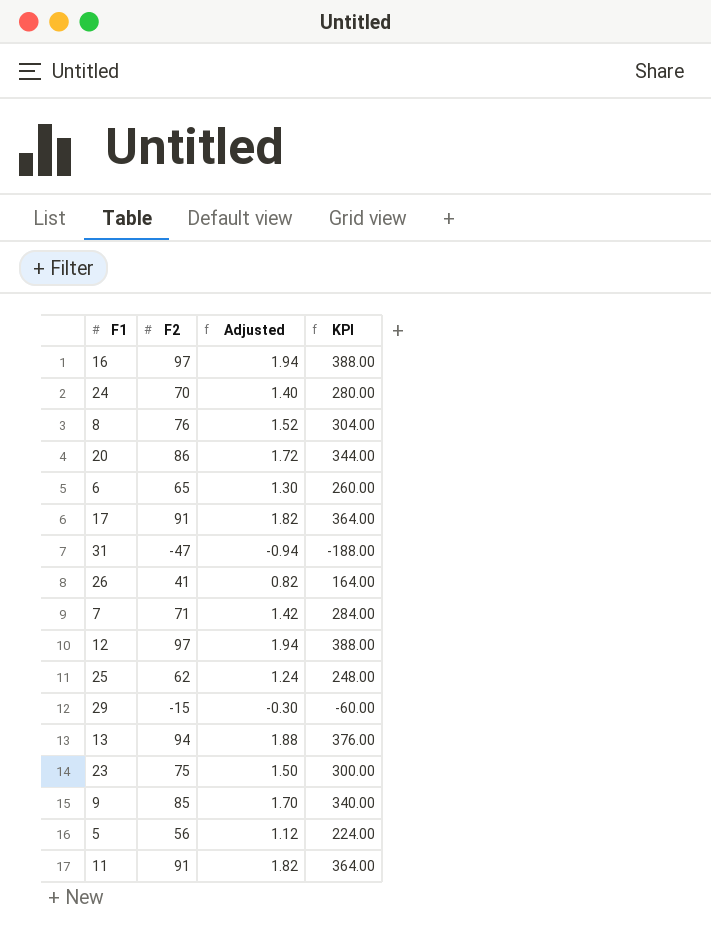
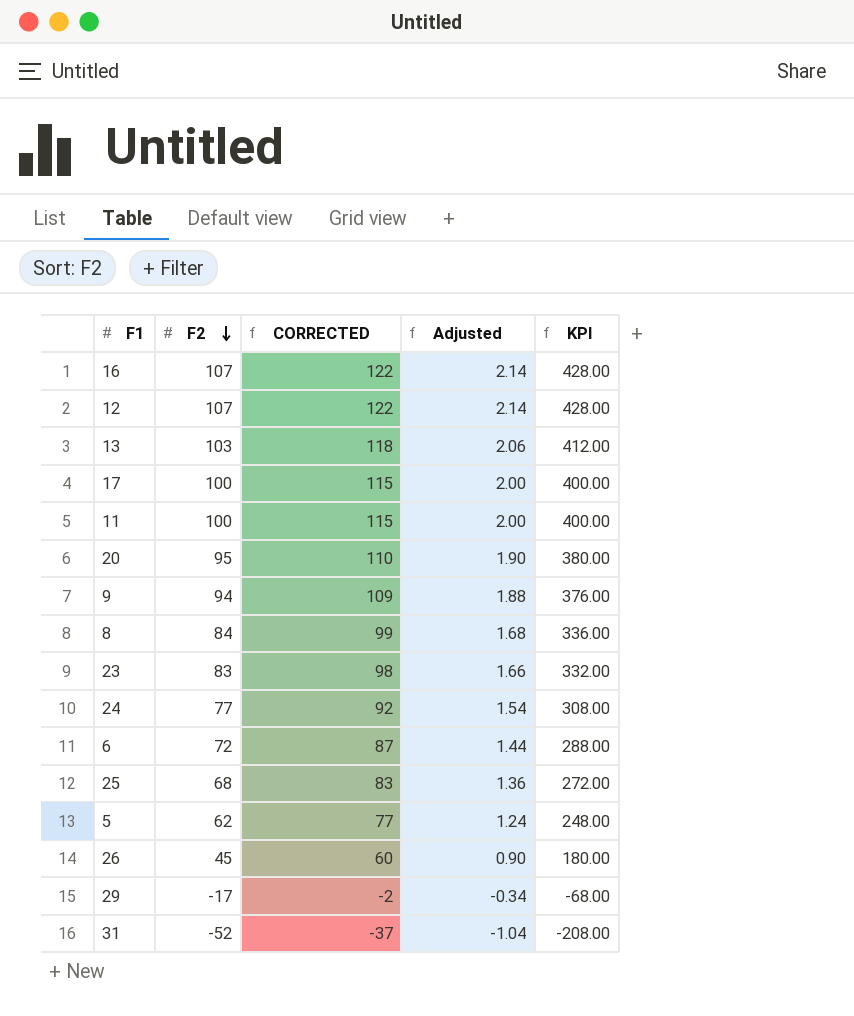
row order: none -> F2 descending
column CORRECTED | formula: none -> [F2] + 15
row 7: 71 | 1.42 | 284.00 -> none
16 | F2: 97 -> 107
16 | Adjusted: 1.94 -> 2.14
16 | KPI: 388.00 -> 428.00
12 | F2: 97 -> 107
12 | Adjusted: 1.94 -> 2.14
12 | KPI: 388.00 -> 428.00
13 | F2: 94 -> 103
13 | Adjusted: 1.88 -> 2.06
13 | KPI: 376.00 -> 412.00
17 | F2: 91 -> 100
17 | Adjusted: 1.82 -> 2.00
17 | KPI: 364.00 -> 400.00
11 | F2: 91 -> 100
11 | Adjusted: 1.82 -> 2.00
11 | KPI: 364.00 -> 400.00
20 | F2: 86 -> 95
20 | Adjusted: 1.72 -> 1.90
20 | KPI: 344.00 -> 380.00
9 | F2: 85 -> 94
9 | Adjusted: 1.70 -> 1.88
9 | KPI: 340.00 -> 376.00
8 | F2: 76 -> 84
8 | Adjusted: 1.52 -> 1.68
8 | KPI: 304.00 -> 336.00
23 | F2: 75 -> 83
23 | Adjusted: 1.50 -> 1.66
23 | KPI: 300.00 -> 332.00
24 | F2: 70 -> 77
24 | Adjusted: 1.40 -> 1.54
24 | KPI: 280.00 -> 308.00
6 | F2: 65 -> 72
6 | Adjusted: 1.30 -> 1.44
6 | KPI: 260.00 -> 288.00
25 | F2: 62 -> 68
25 | Adjusted: 1.24 -> 1.36
25 | KPI: 248.00 -> 272.00
5 | F2: 56 -> 62
5 | Adjusted: 1.12 -> 1.24
5 | KPI: 224.00 -> 248.00
26 | F2: 41 -> 45
26 | Adjusted: 0.82 -> 0.90
26 | KPI: 164.00 -> 180.00
29 | F2: -15 -> -17
29 | Adjusted: -0.30 -> -0.34
29 | KPI: -60.00 -> -68.00
31 | F2: -47 -> -52
31 | Adjusted: -0.94 -> -1.04
31 | KPI: -188.00 -> -208.00

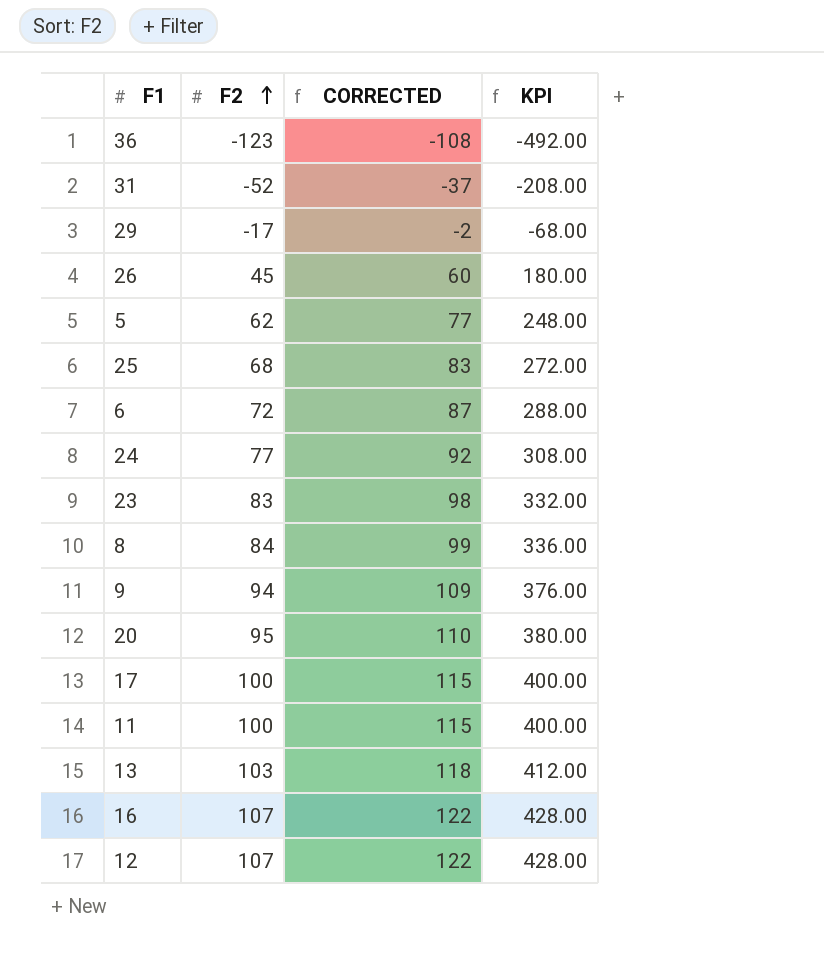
row order: F2 descending -> F2 ascending
column Adjusted | formula: [F2] * 0.02 -> none
row 36: none -> -123 | -108 | -492.00

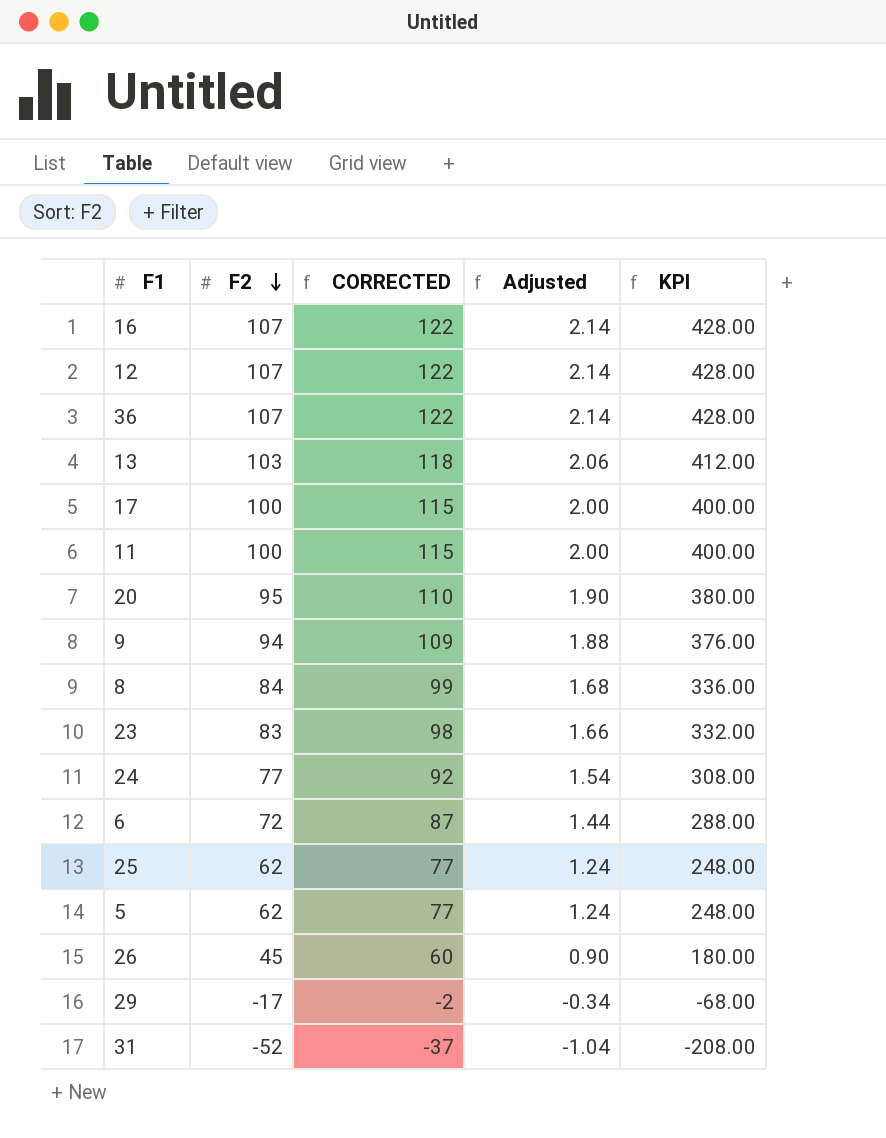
row order: F2 ascending -> F2 descending
column Adjusted | formula: none -> [F2] * 0.02
36 | F2: -123 -> 107
36 | CORRECTED: -108 -> 122
36 | KPI: -492.00 -> 428.00
25 | F2: 68 -> 62
25 | CORRECTED: 83 -> 77
25 | KPI: 272.00 -> 248.00

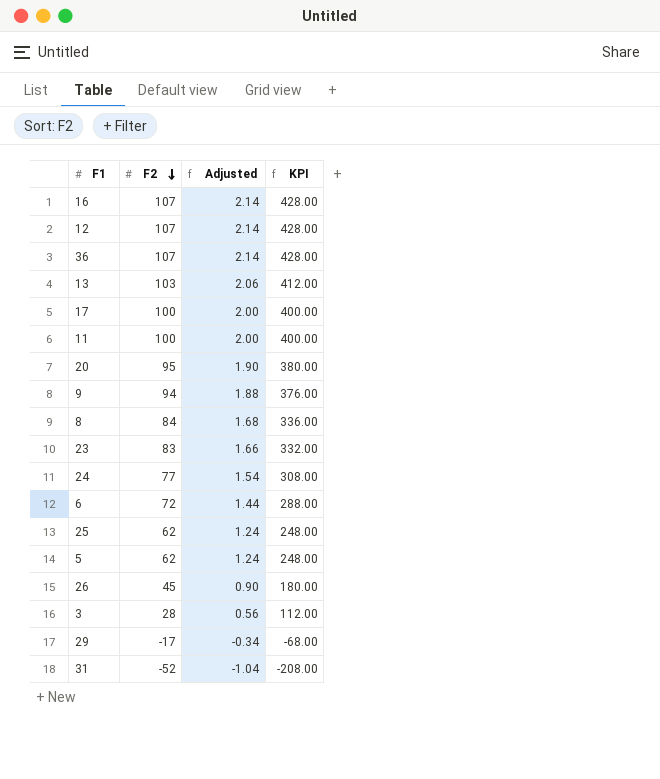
column CORRECTED | formula: [F2] + 15 -> none
row 3: none -> 28 | 0.56 | 112.00

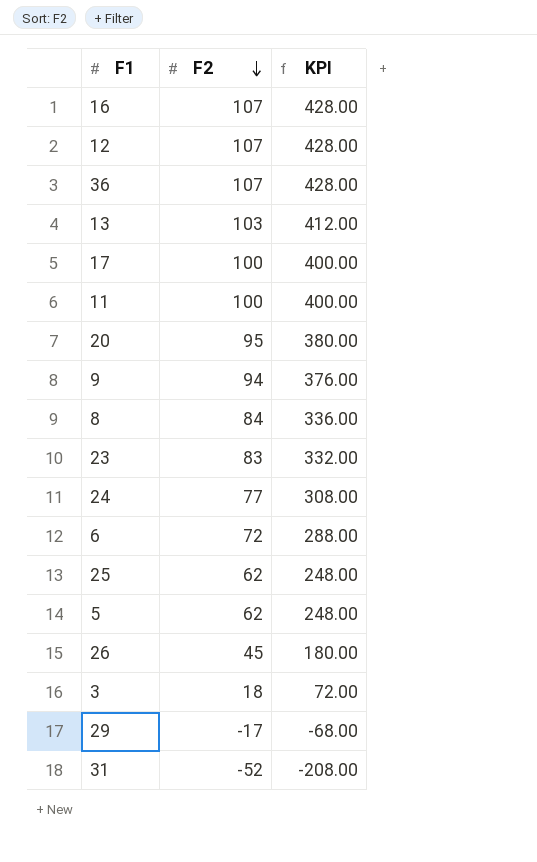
column Adjusted | formula: [F2] * 0.02 -> none
3 | F2: 28 -> 18
3 | KPI: 112.00 -> 72.00

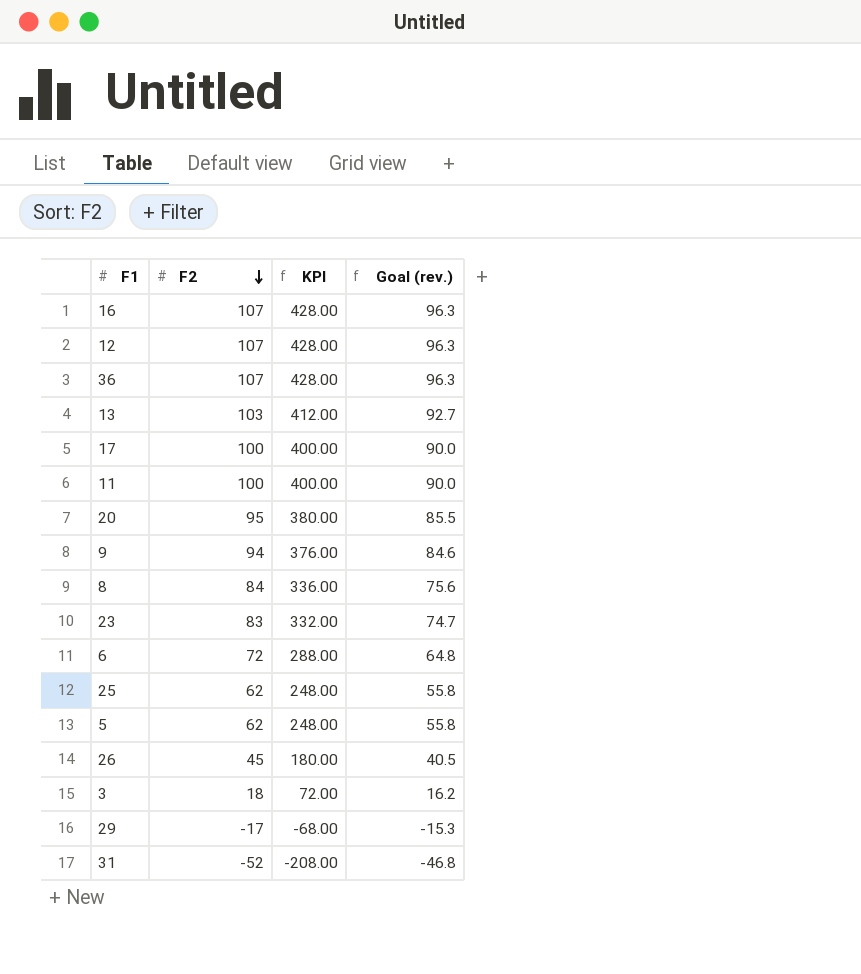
column Goal (rev.) | formula: none -> [F2] * 0.9
row 24: 77 | 308.00 -> none

